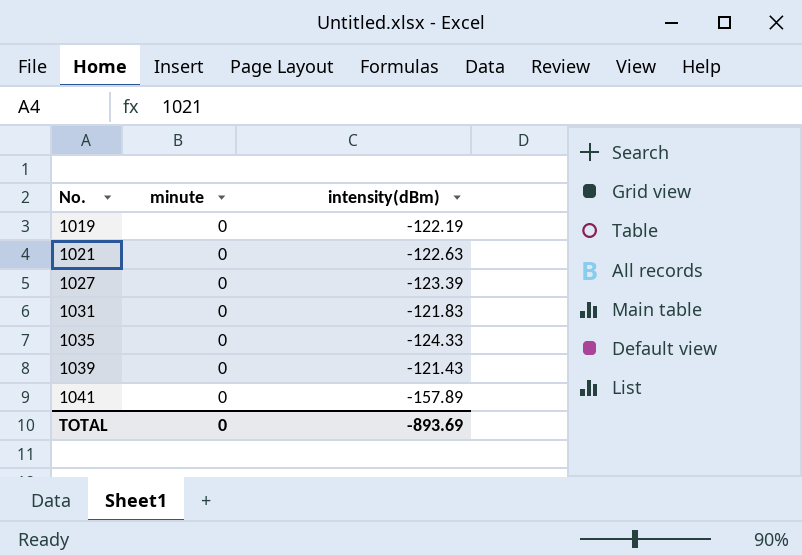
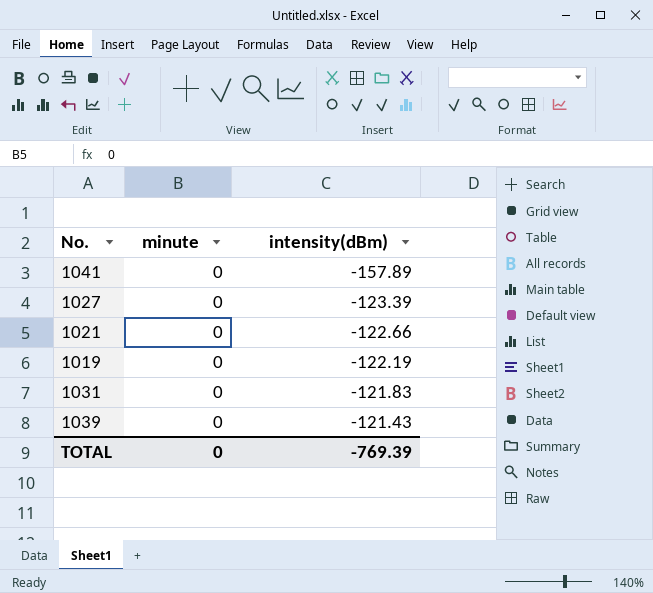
row order: No. ascending -> intensity(dBm) ascending
row 1035: 0 | -124.33 -> none
1021 | intensity(dBm): -122.63 -> -122.66
TOTAL | intensity(dBm): -893.69 -> -769.39

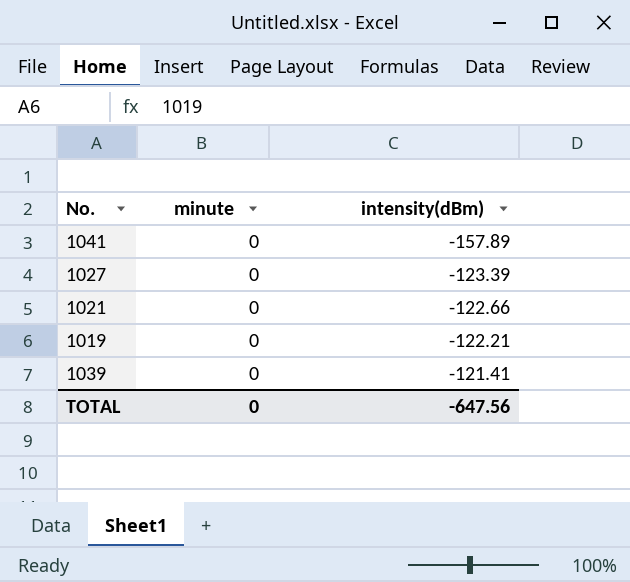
row 1031: 0 | -121.83 -> none
1019 | intensity(dBm): -122.19 -> -122.21
1039 | intensity(dBm): -121.43 -> -121.41
TOTAL | intensity(dBm): -769.39 -> -647.56

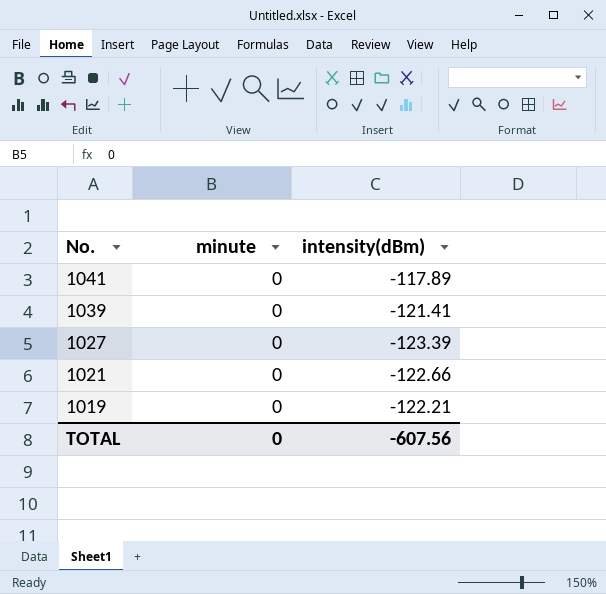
row order: intensity(dBm) ascending -> No. descending
1041 | intensity(dBm): -157.89 -> -117.89
TOTAL | intensity(dBm): -647.56 -> -607.56

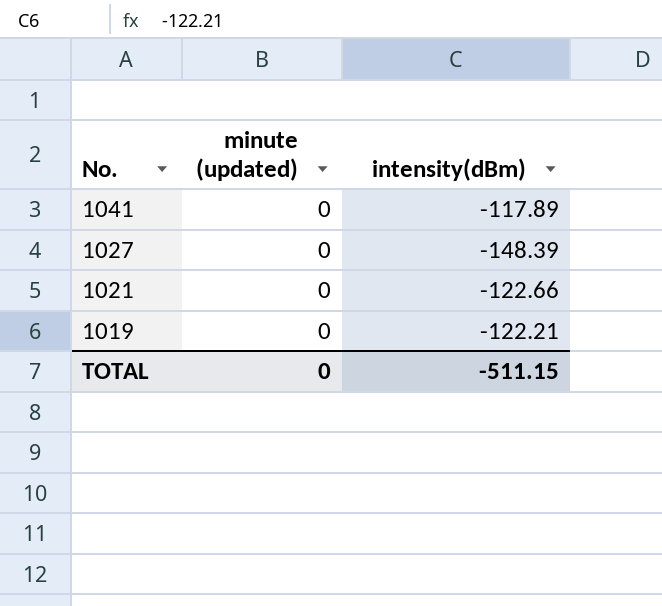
column name: minute -> minute (updated)
row 1039: 0 | -121.41 -> none
1027 | intensity(dBm): -123.39 -> -148.39
TOTAL | intensity(dBm): -607.56 -> -511.15

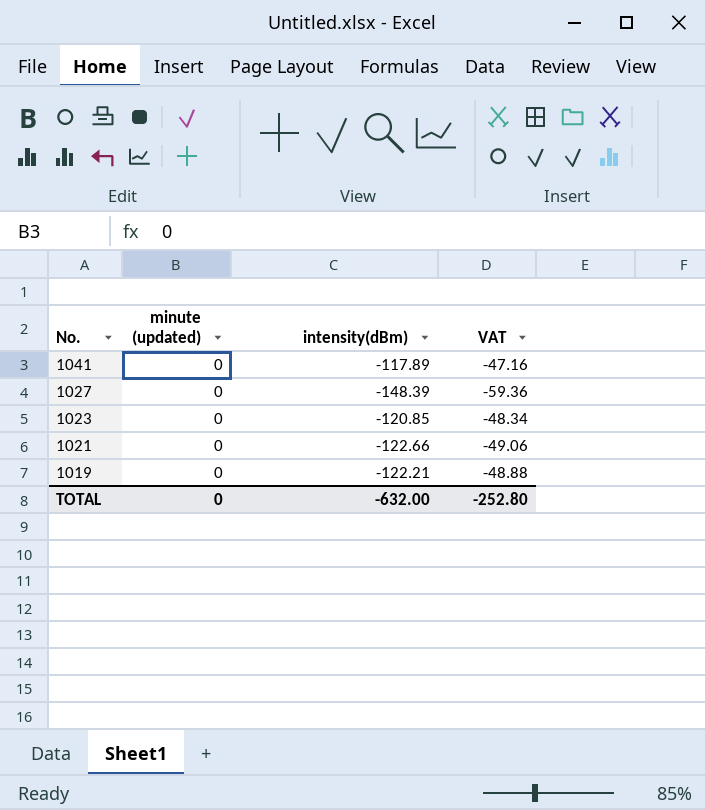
column VAT | formula: none -> [intensity(dBm)] * 0.4
row 1023: none -> 0 | -120.85 | -48.34
TOTAL | intensity(dBm): -511.15 -> -632.00

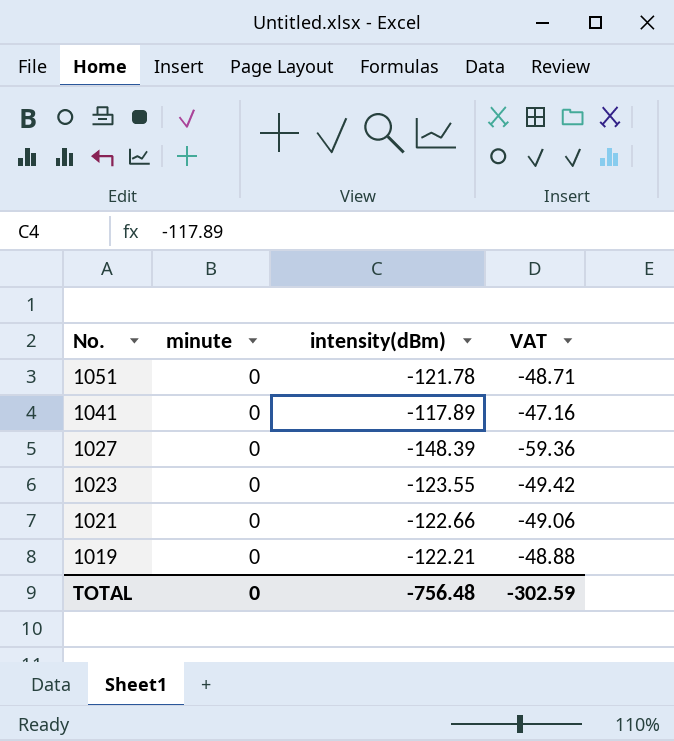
column name: minute (updated) -> minute
row 1051: none -> 0 | -121.78 | -48.71
1023 | intensity(dBm): -120.85 -> -123.55
1023 | VAT: -48.34 -> -49.42
TOTAL | intensity(dBm): -632.00 -> -756.48
TOTAL | VAT: -252.80 -> -302.59

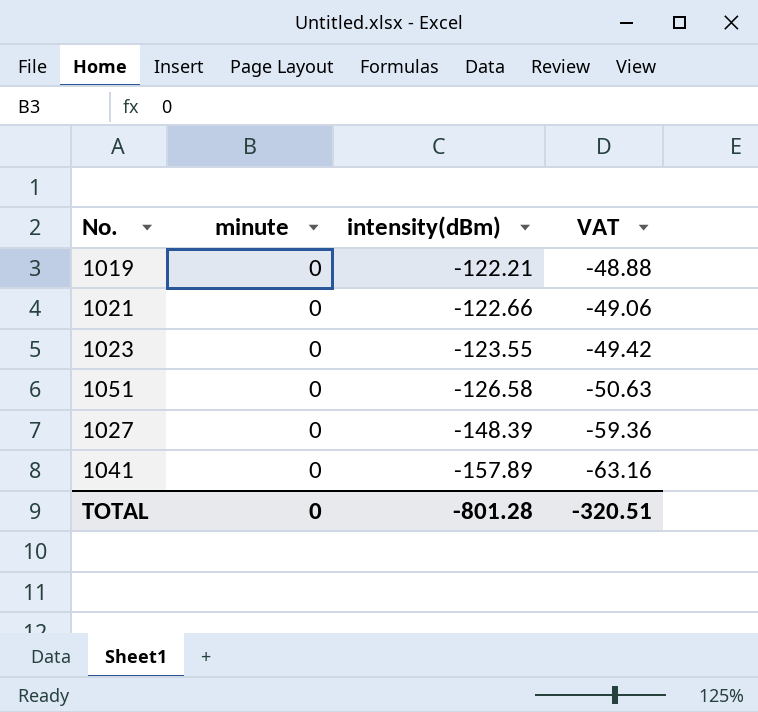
row order: No. descending -> intensity(dBm) descending
1051 | intensity(dBm): -121.78 -> -126.58
1051 | VAT: -48.71 -> -50.63
1041 | intensity(dBm): -117.89 -> -157.89
1041 | VAT: -47.16 -> -63.16
TOTAL | intensity(dBm): -756.48 -> -801.28
TOTAL | VAT: -302.59 -> -320.51

